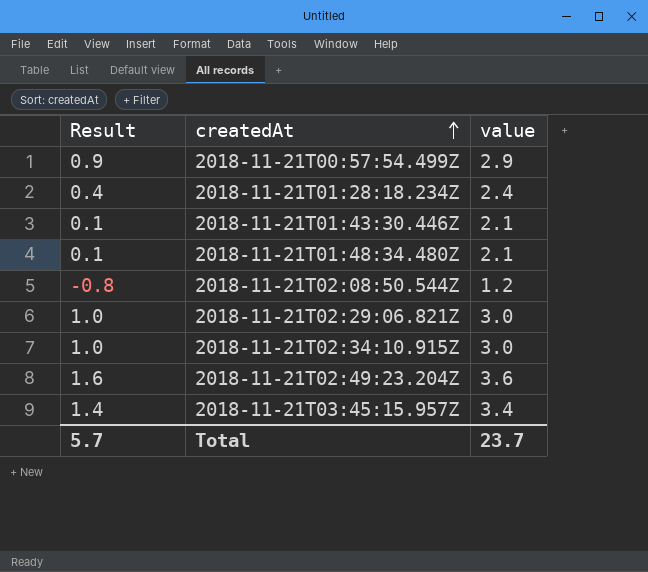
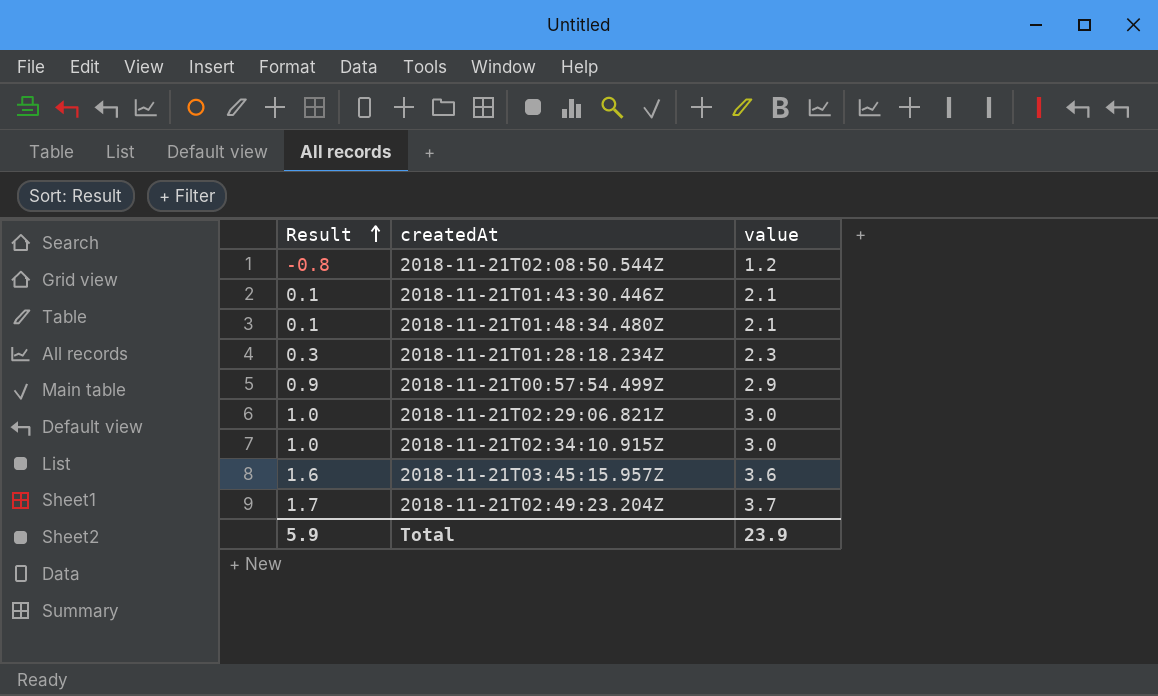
row order: createdAt ascending -> Result ascending
2018-11-21T01:28:18.234Z | Result: 0.4 -> 0.3
2018-11-21T01:28:18.234Z | value: 2.4 -> 2.3
2018-11-21T03:45:15.957Z | Result: 1.4 -> 1.6
2018-11-21T03:45:15.957Z | value: 3.4 -> 3.6
2018-11-21T02:49:23.204Z | Result: 1.6 -> 1.7
2018-11-21T02:49:23.204Z | value: 3.6 -> 3.7
Total | Result: 5.7 -> 5.9
Total | value: 23.7 -> 23.9

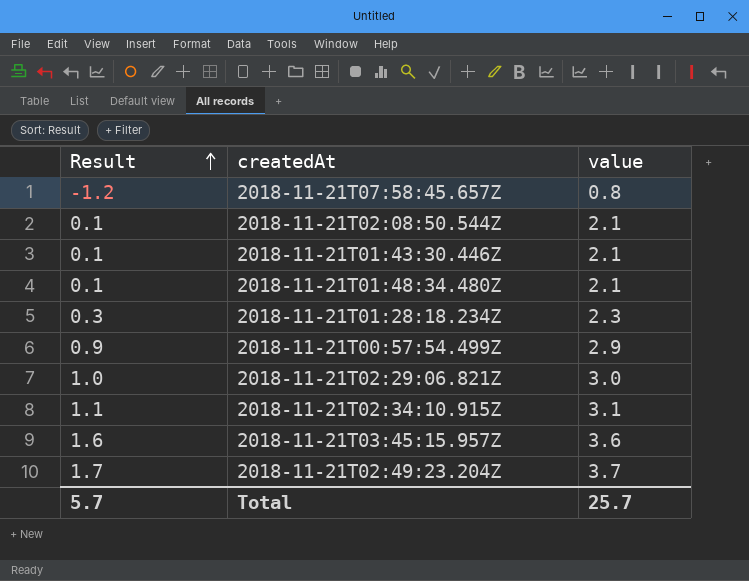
row 2018-11-21T07:58:45.657Z: none -> -1.2 | 0.8
2018-11-21T02:08:50.544Z | Result: -0.8 -> 0.1
2018-11-21T02:08:50.544Z | value: 1.2 -> 2.1
2018-11-21T02:34:10.915Z | Result: 1.0 -> 1.1
2018-11-21T02:34:10.915Z | value: 3.0 -> 3.1
Total | Result: 5.9 -> 5.7
Total | value: 23.9 -> 25.7

